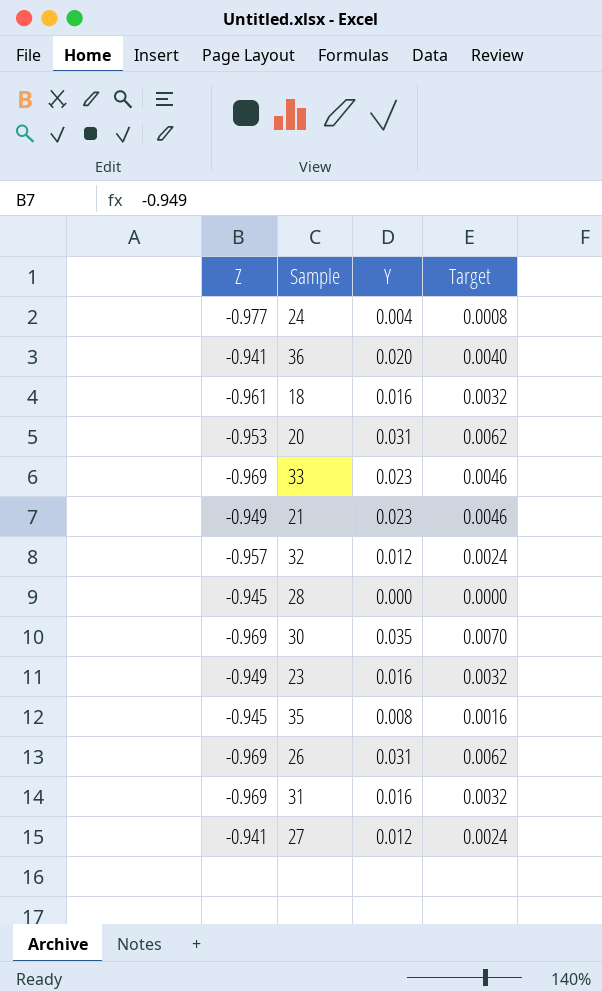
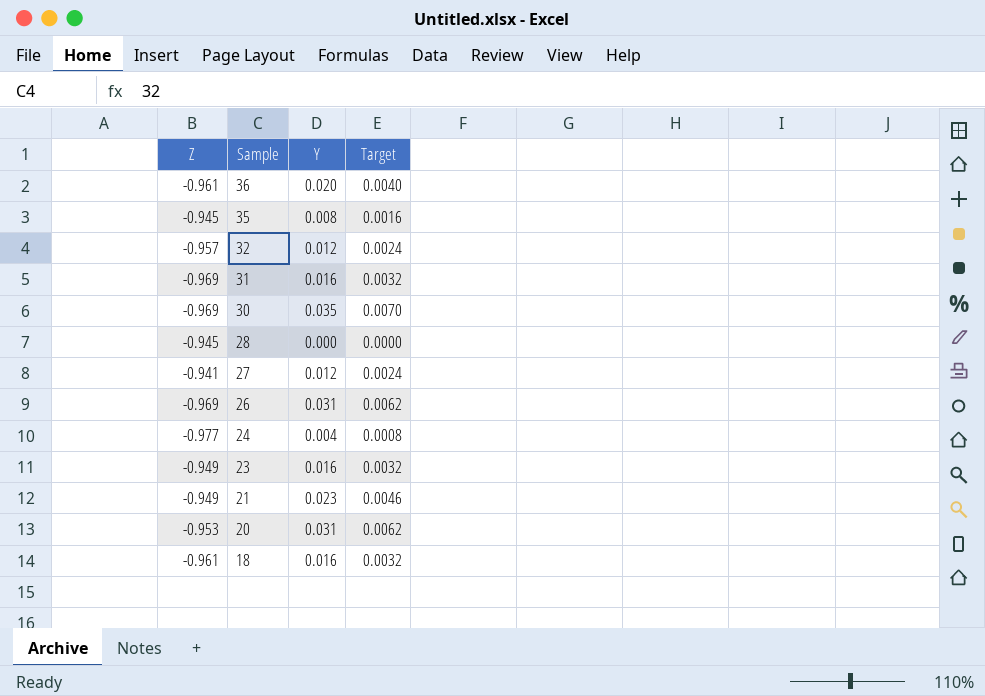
row order: none -> Sample descending
row 33: -0.969 | 0.023 | 0.0046 -> none
36 | Z: -0.941 -> -0.961

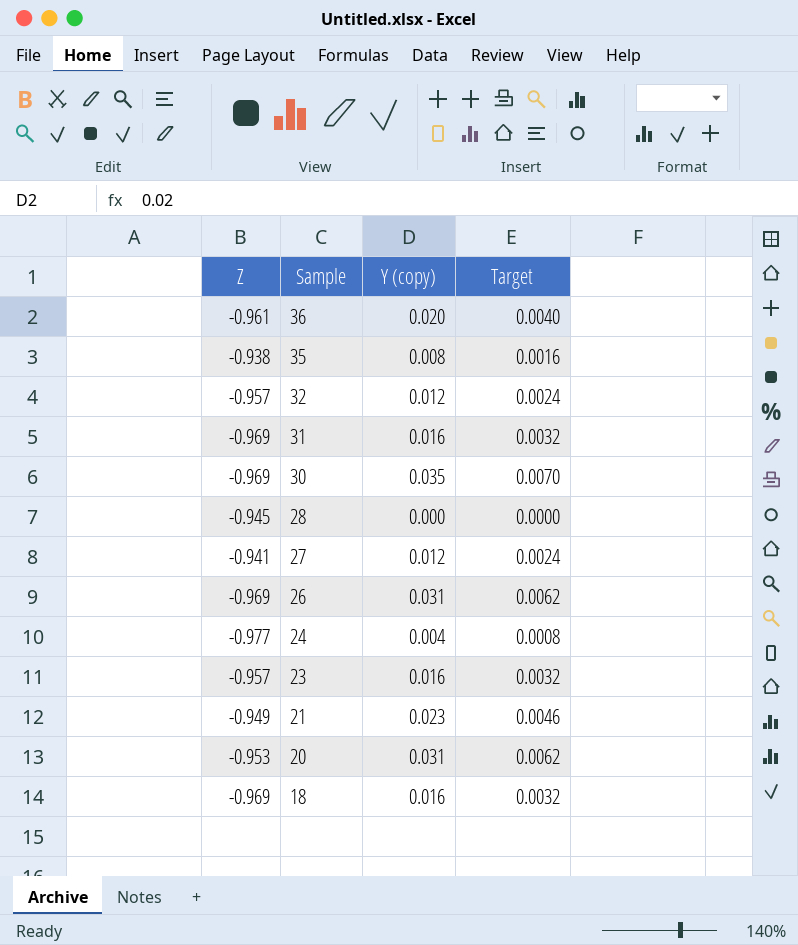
column name: Y -> Y (copy)
35 | Z: -0.945 -> -0.938
23 | Z: -0.949 -> -0.957
18 | Z: -0.961 -> -0.969

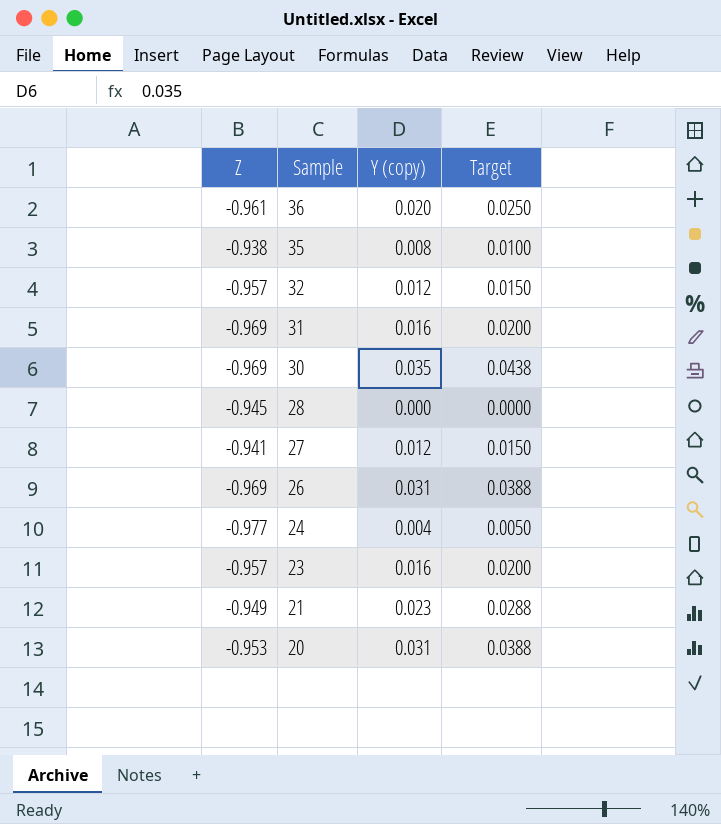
column Target | formula: [Y (copy)] * 0.2 -> [Y (copy)] * 1.25
row 18: -0.969 | 0.016 | 0.0032 -> none

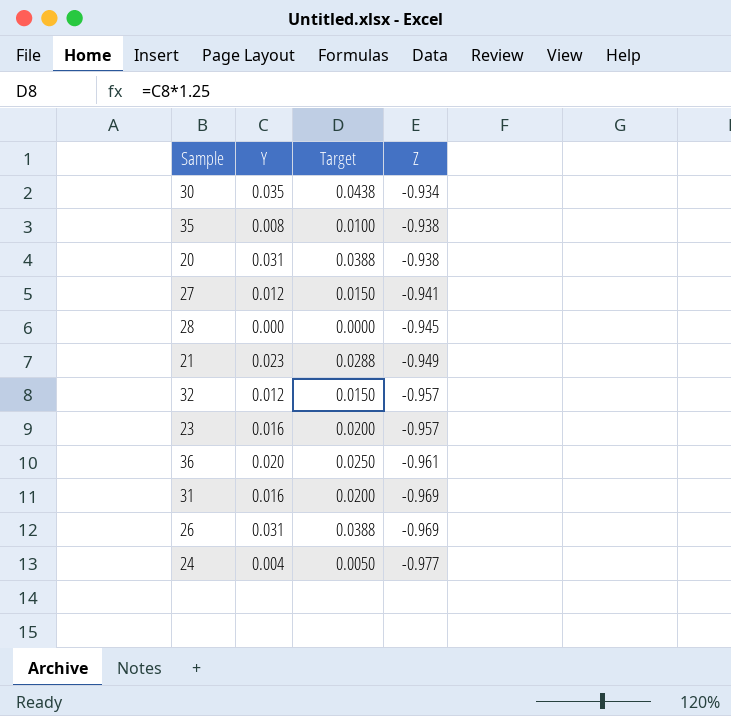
row order: Sample descending -> Z descending
column name: Y (copy) -> Y
column Z | position: 1 -> 4
30 | Z: -0.969 -> -0.934
20 | Z: -0.953 -> -0.938

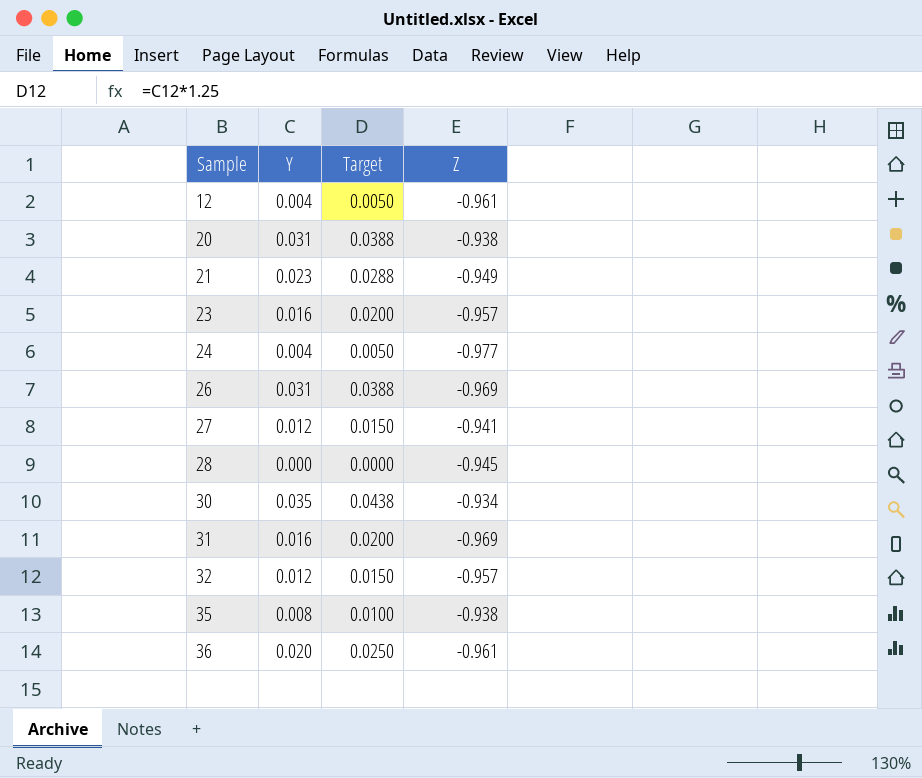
row order: Z descending -> Sample ascending
row 12: none -> 0.004 | 0.0050 | -0.961

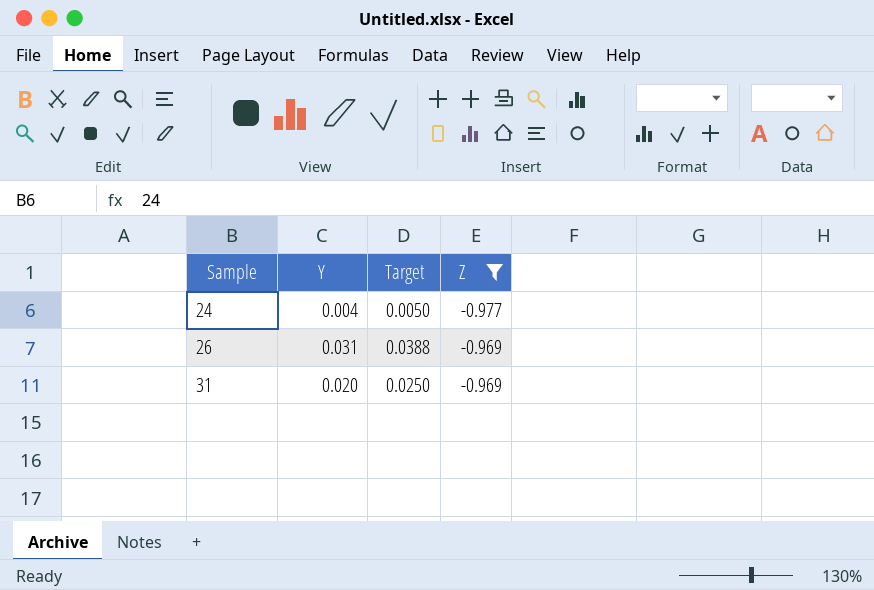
filter: none -> Z <= -0.969
31 | Y: 0.016 -> 0.020
31 | Target: 0.0200 -> 0.0250

